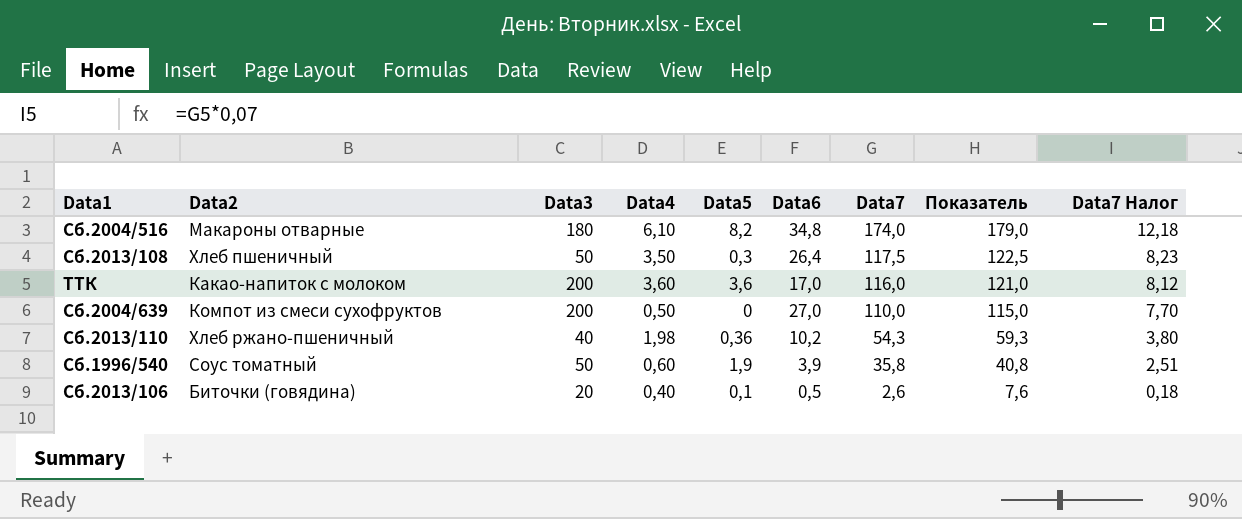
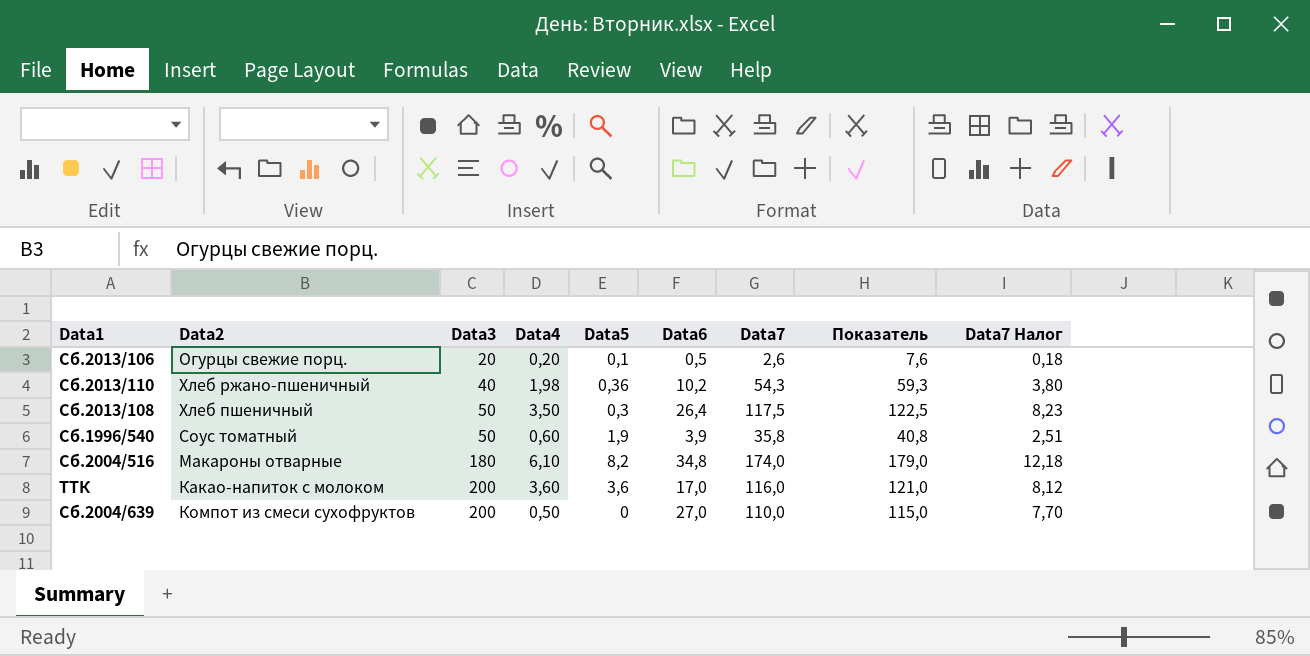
row order: Data7 descending -> Data3 ascending
Сб.2013/106 | Data2: Биточки (говядина) -> Огурцы свежие порц.
Сб.2013/106 | Data4: 0,40 -> 0,20

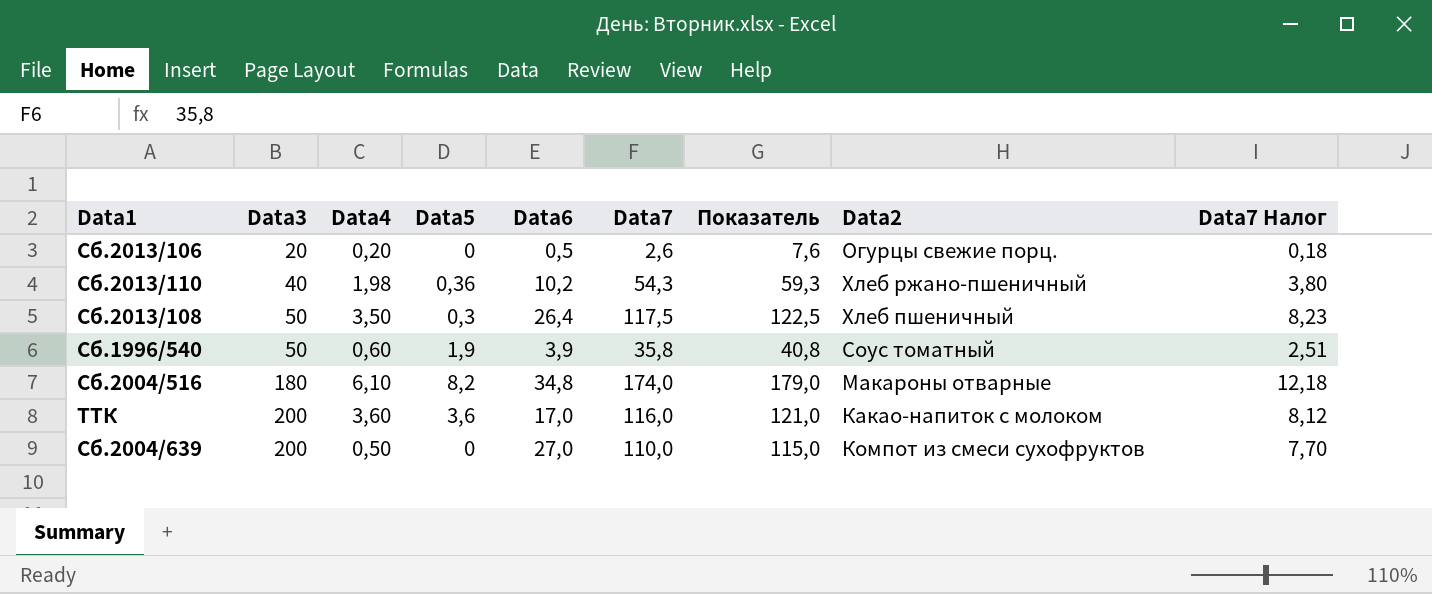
column Data2 | position: 2 -> 8
Сб.2013/106 | Data5: 0,1 -> 0

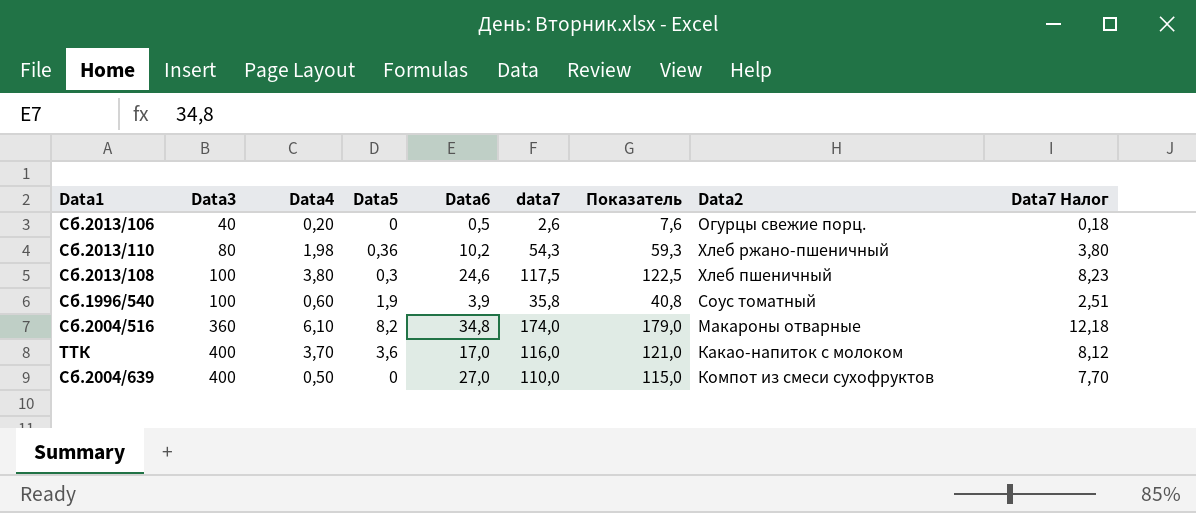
column name: Data7 -> data7
Сб.2013/106 | Data3: 20 -> 40
Сб.2013/110 | Data3: 40 -> 80
Сб.2013/108 | Data3: 50 -> 100
Сб.2013/108 | Data4: 3,50 -> 3,80
Сб.2013/108 | Data6: 26,4 -> 24,6
Сб.1996/540 | Data3: 50 -> 100
Сб.2004/516 | Data3: 180 -> 360
ТТК | Data3: 200 -> 400
ТТК | Data4: 3,60 -> 3,70
Сб.2004/639 | Data3: 200 -> 400

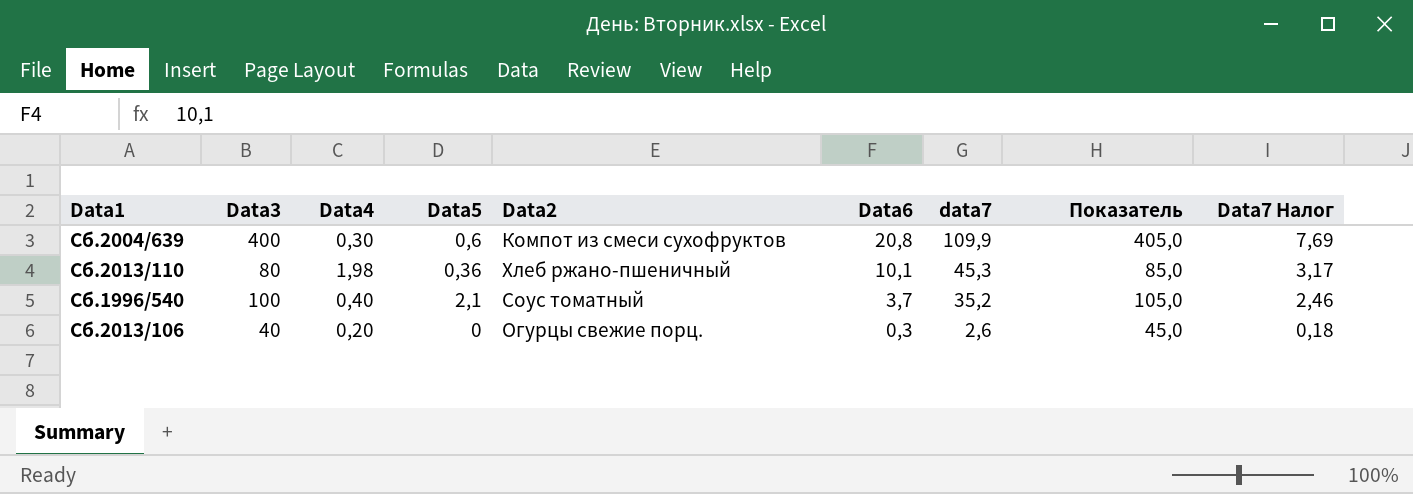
row order: Data3 ascending -> Data6 descending
column Data2 | position: 8 -> 5
column Показатель | formula: [data7] + 5 -> [Data3] + 5
row Сб.2013/108: 100 | 3,80 | 0,3 | 24,6 | 117,5 | 122,5 | Хлеб пшеничный | 8,23 -> none
row Сб.2004/516: 360 | 6,10 | 8,2 | 34,8 | 174,0 | 179,0 | Макароны отварные | 12,18 -> none
row ТТК: 400 | 3,70 | 3,6 | 17,0 | 116,0 | 121,0 | Какао-напиток с молоком | 8,12 -> none
Сб.2004/639 | Data4: 0,50 -> 0,30
Сб.2004/639 | Data5: 0 -> 0,6
Сб.2004/639 | Data6: 27,0 -> 20,8
Сб.2004/639 | data7: 110,0 -> 109,9
Сб.2004/639 | Data7 Налог: 7,70 -> 7,69
Сб.2013/110 | Data6: 10,2 -> 10,1
Сб.2013/110 | data7: 54,3 -> 45,3
Сб.2013/110 | Data7 Налог: 3,80 -> 3,17
Сб.1996/540 | Data4: 0,60 -> 0,40
Сб.1996/540 | Data5: 1,9 -> 2,1
Сб.1996/540 | Data6: 3,9 -> 3,7
Сб.1996/540 | data7: 35,8 -> 35,2
Сб.1996/540 | Data7 Налог: 2,51 -> 2,46
Сб.2013/106 | Data6: 0,5 -> 0,3

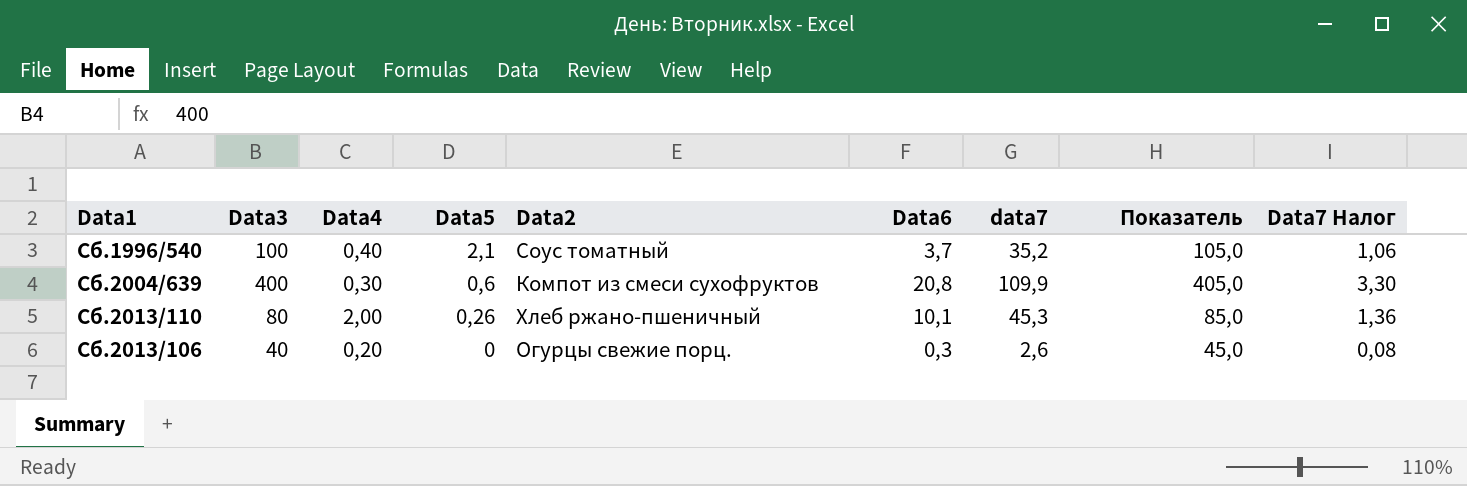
row order: Data6 descending -> Data5 descending
column Data7 Налог | formula: [data7] * 0,07 -> [data7] * 0,03
Сб.2013/110 | Data4: 1,98 -> 2,00
Сб.2013/110 | Data5: 0,36 -> 0,26

